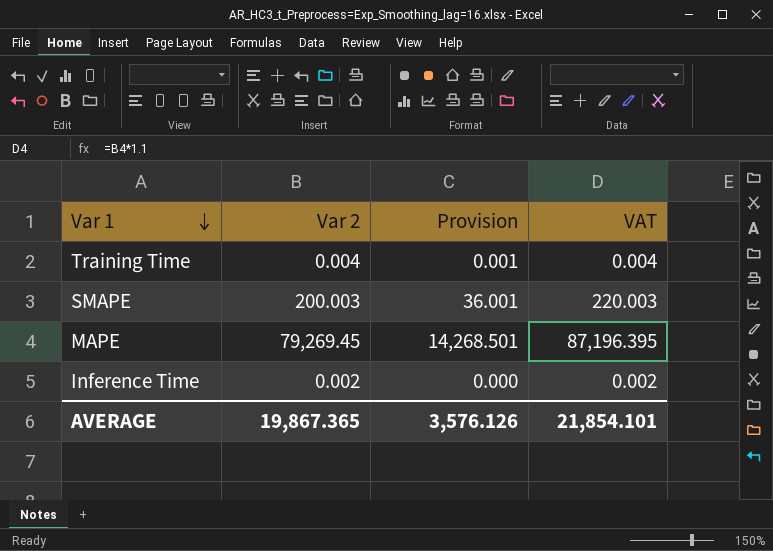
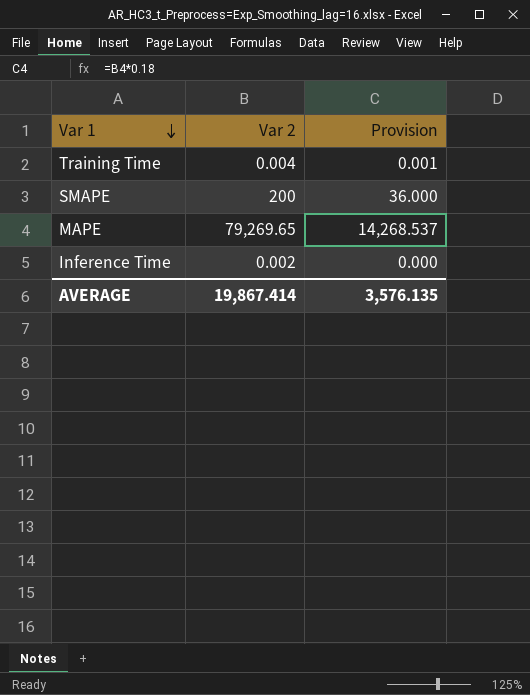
column VAT | formula: [Var 2] * 1.1 -> none
SMAPE | Var 2: 200.003 -> 200
SMAPE | Provision: 36.001 -> 36.000
MAPE | Var 2: 79,269.45 -> 79,269.65
MAPE | Provision: 14,268.501 -> 14,268.537
AVERAGE | Var 2: 19,867.365 -> 19,867.414
AVERAGE | Provision: 3,576.126 -> 3,576.135

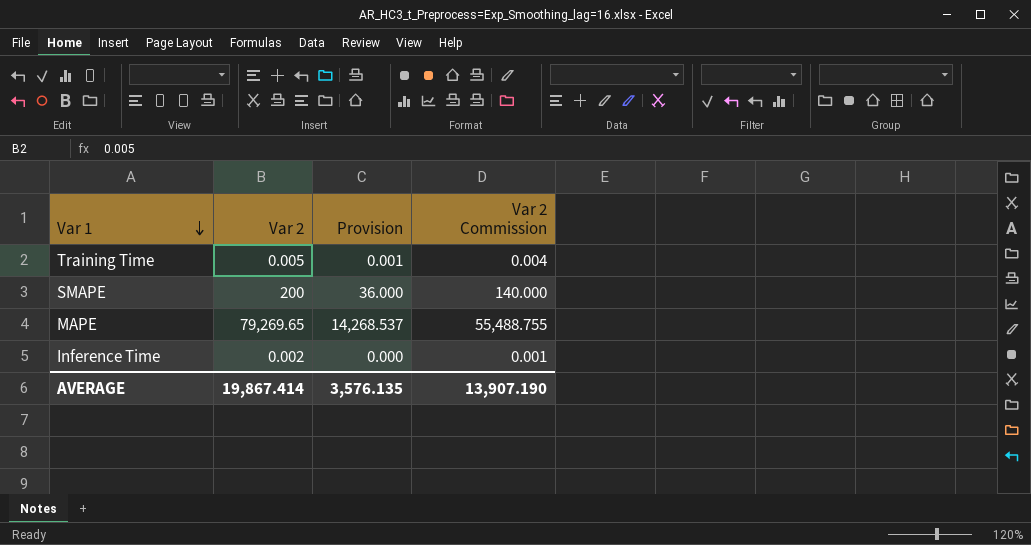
column Var 2 Commission | formula: none -> [Var 2] * 0.7
Training Time | Var 2: 0.004 -> 0.005

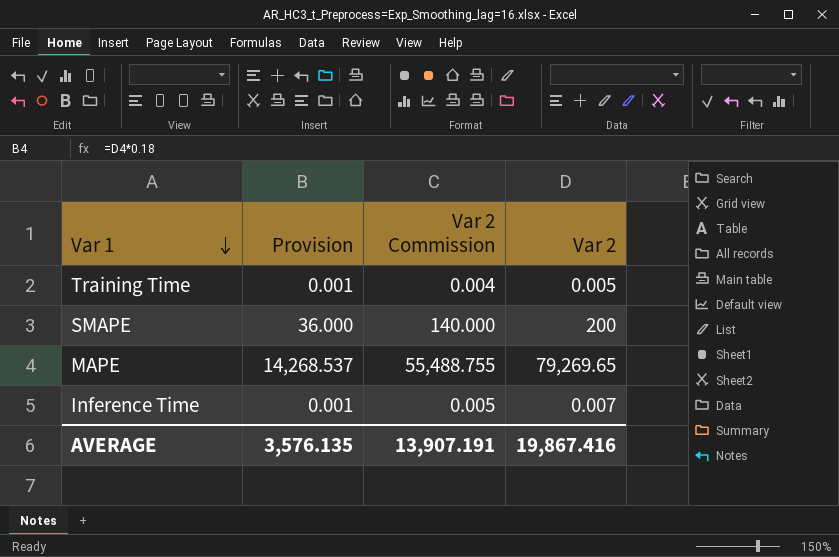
column Var 2 | position: 2 -> 4
Inference Time | Provision: 0.000 -> 0.001
Inference Time | Var 2 Commission: 0.001 -> 0.005
Inference Time | Var 2: 0.002 -> 0.007
AVERAGE | Var 2 Commission: 13,907.190 -> 13,907.191
AVERAGE | Var 2: 19,867.414 -> 19,867.416

